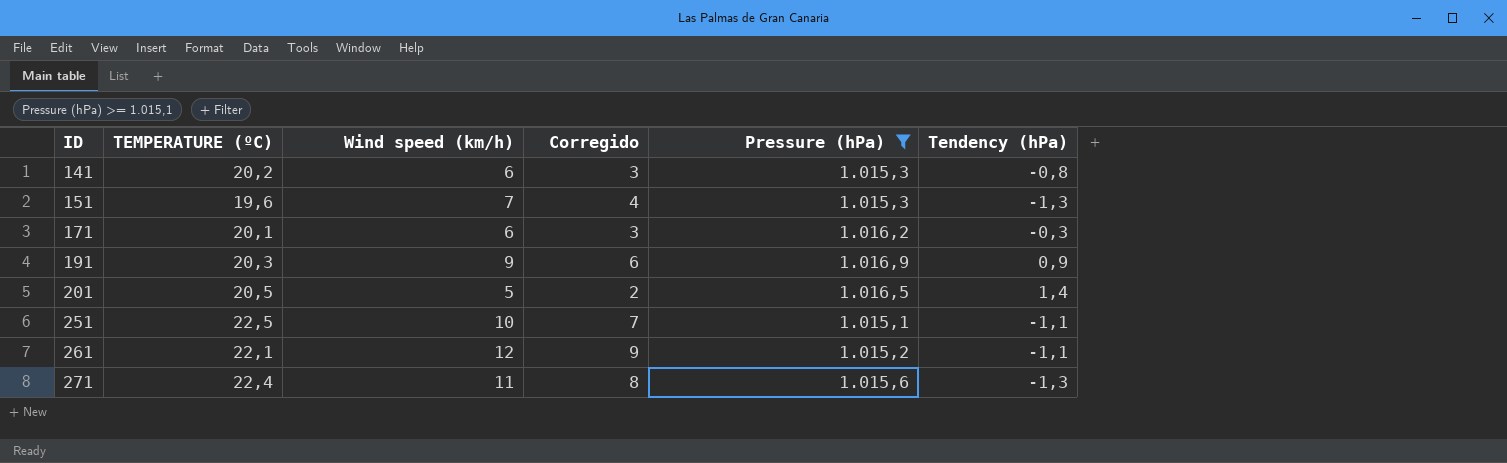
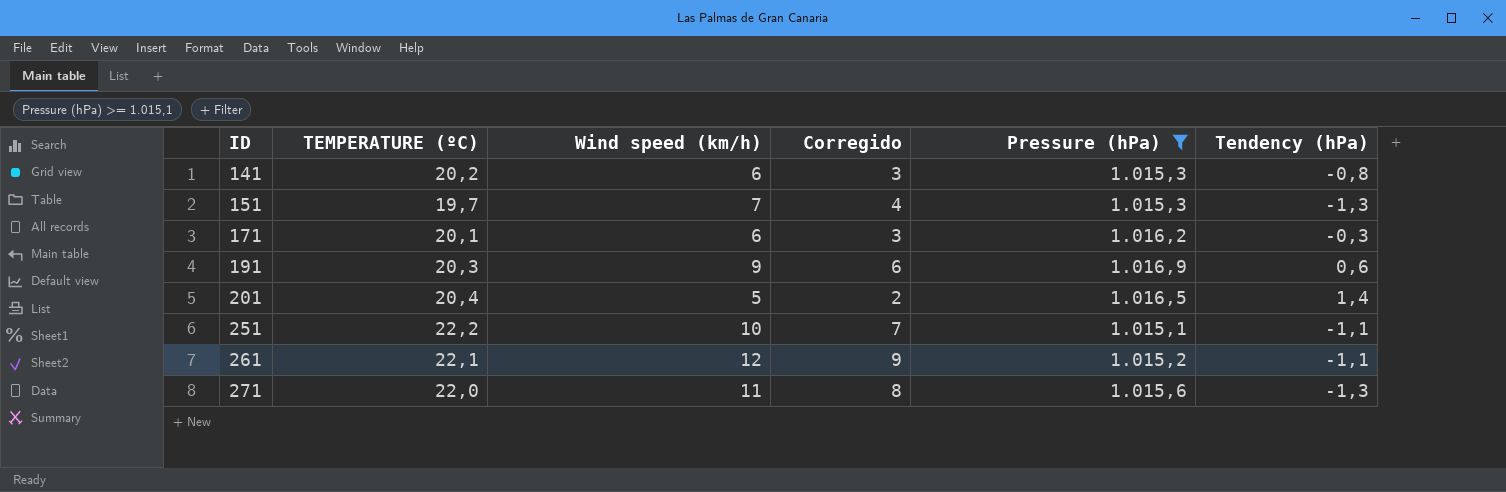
151 | TEMPERATURE (ºC): 19,6 -> 19,7
191 | Tendency (hPa): 0,9 -> 0,6
201 | TEMPERATURE (ºC): 20,5 -> 20,4
251 | TEMPERATURE (ºC): 22,5 -> 22,2
271 | TEMPERATURE (ºC): 22,4 -> 22,0

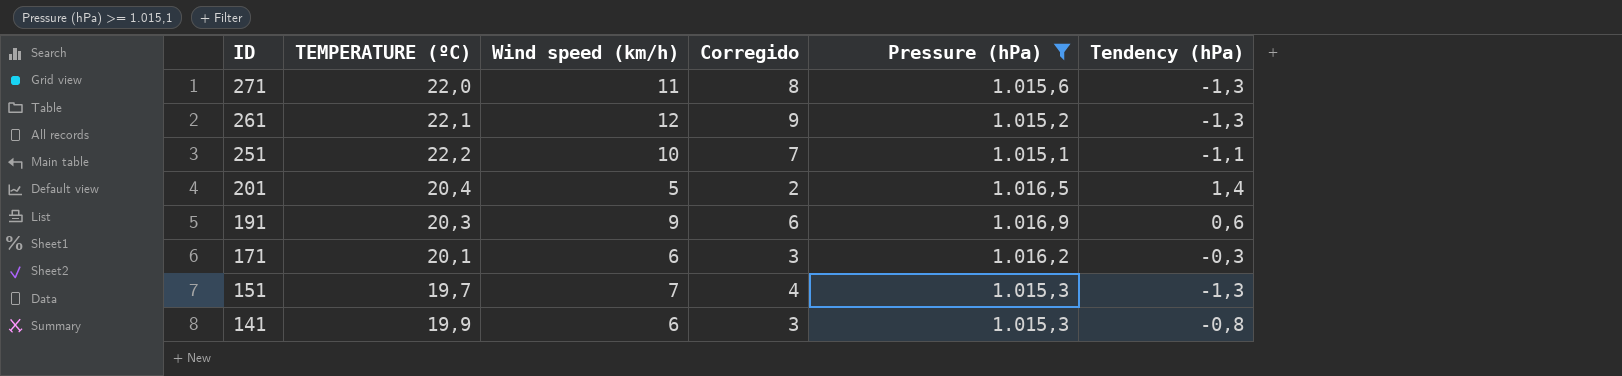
row order: ID ascending -> ID descending
261 | Tendency (hPa): -1,1 -> -1,3
141 | TEMPERATURE (ºC): 20,2 -> 19,9

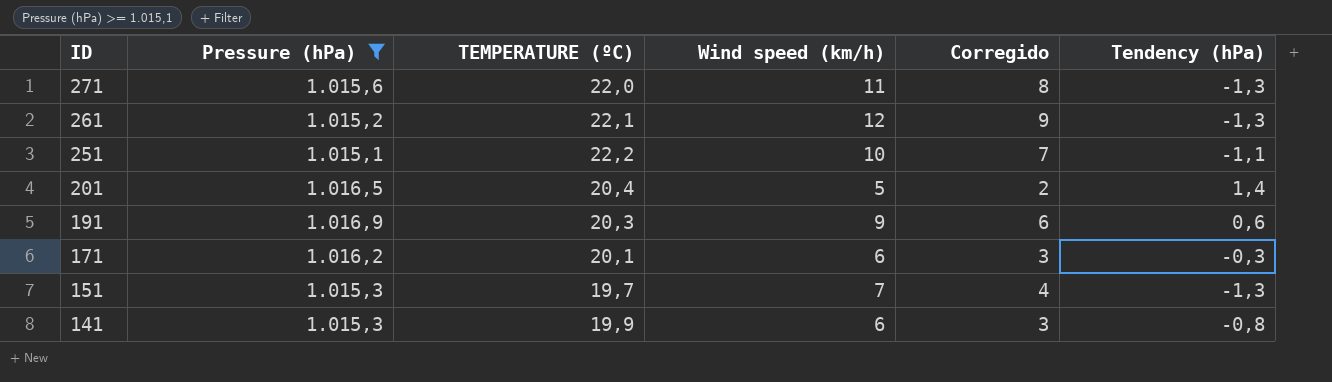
column Pressure (hPa) | position: 5 -> 2

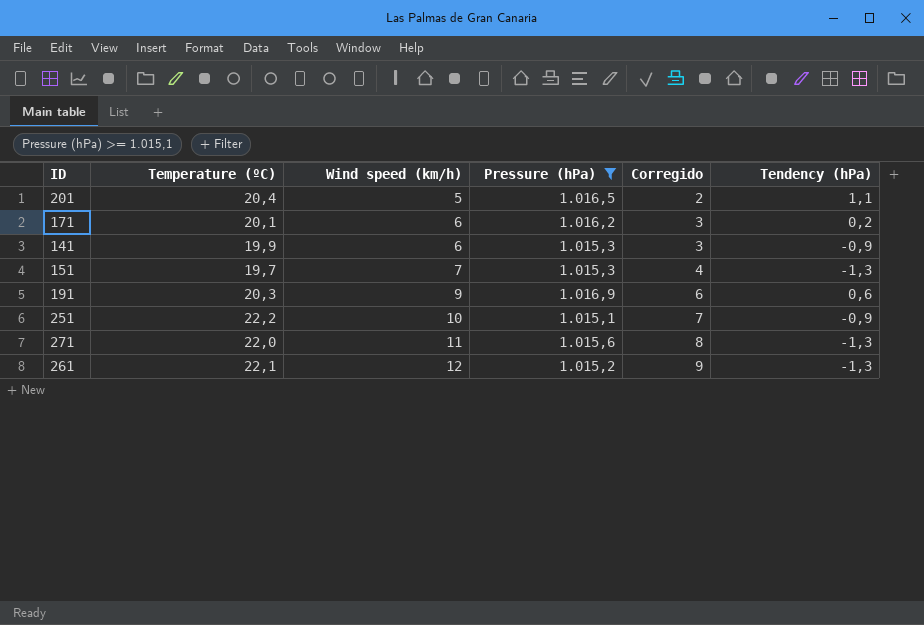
row order: ID descending -> Wind speed (km/h) ascending
column name: TEMPERATURE (ºC) -> Temperature (ºC)
column Pressure (hPa) | position: 2 -> 4
201 | Tendency (hPa): 1,4 -> 1,1
171 | Tendency (hPa): -0,3 -> 0,2
141 | Tendency (hPa): -0,8 -> -0,9
251 | Tendency (hPa): -1,1 -> -0,9

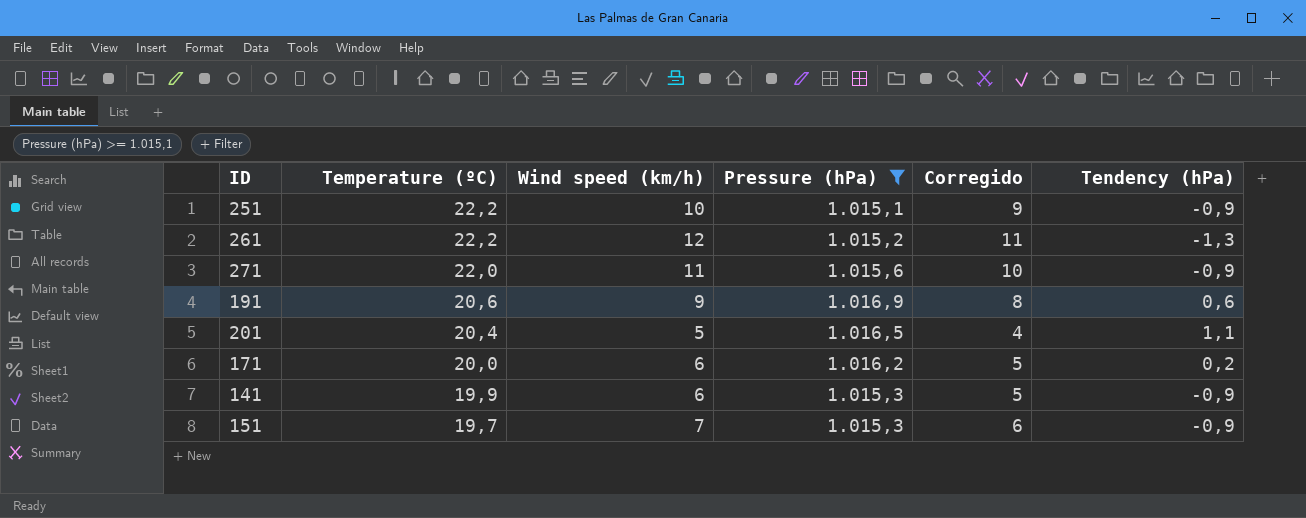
row order: Wind speed (km/h) ascending -> Temperature (ºC) descending
column Corregido | formula: [Wind speed (km/h)] - 3 -> [Wind speed (km/h)] - 1
261 | Temperature (ºC): 22,1 -> 22,2
271 | Tendency (hPa): -1,3 -> -0,9
191 | Temperature (ºC): 20,3 -> 20,6
171 | Temperature (ºC): 20,1 -> 20,0
151 | Tendency (hPa): -1,3 -> -0,9

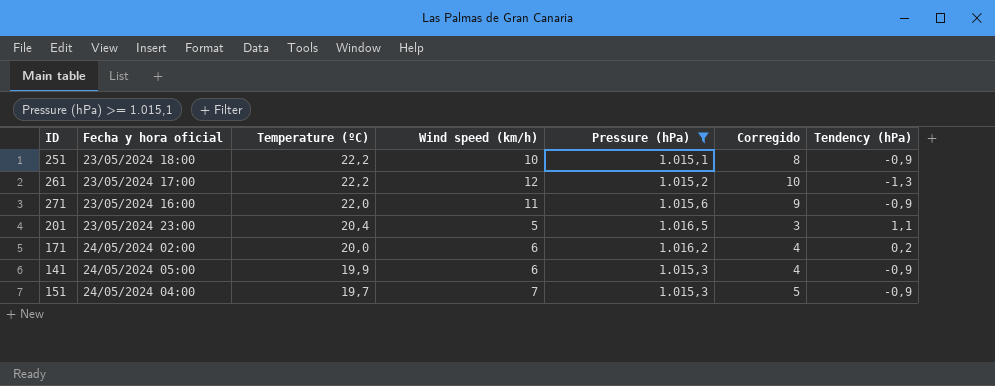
column Fecha y hora oficial | position: none -> 2
column Corregido | formula: [Wind speed (km/h)] - 1 -> [Wind speed (km/h)] - 2
row 191: 20,6 | 9 | 1.016,9 | 8 | 0,6 -> none

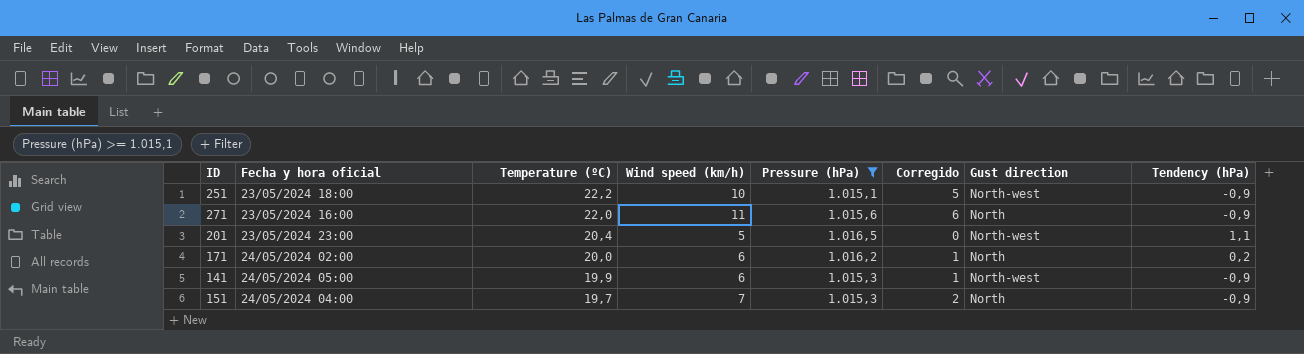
column Corregido | formula: [Wind speed (km/h)] - 2 -> [Wind speed (km/h)] - 5
column Gust direction | position: none -> 7
row 261: 23/05/2024 17:00 | 22,2 | 12 | 1.015,2 | 10 | -1,3 -> none

